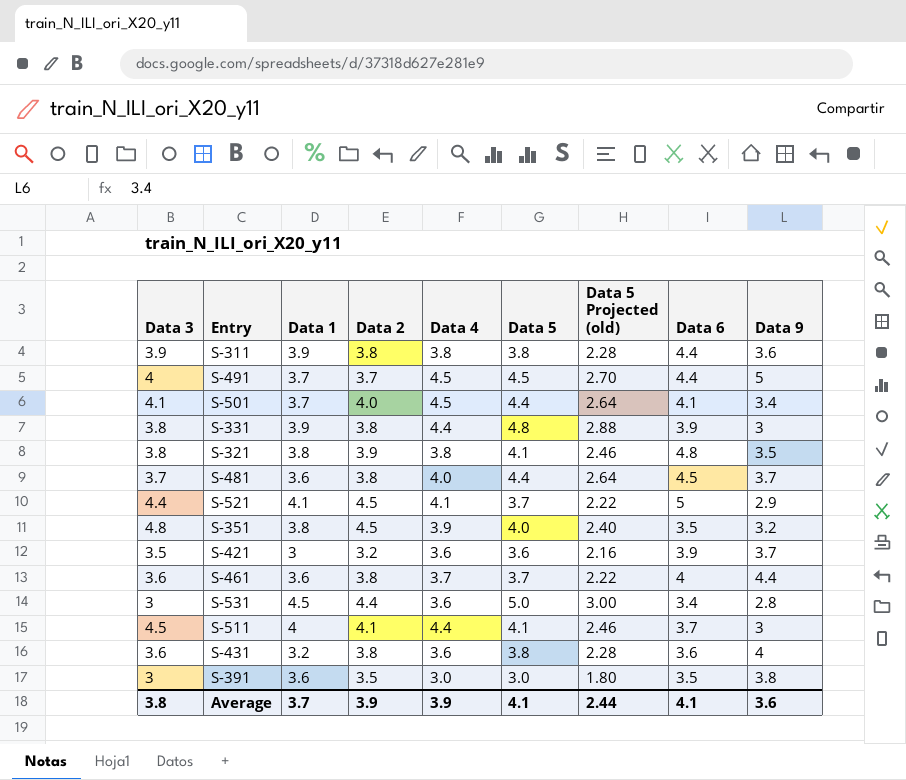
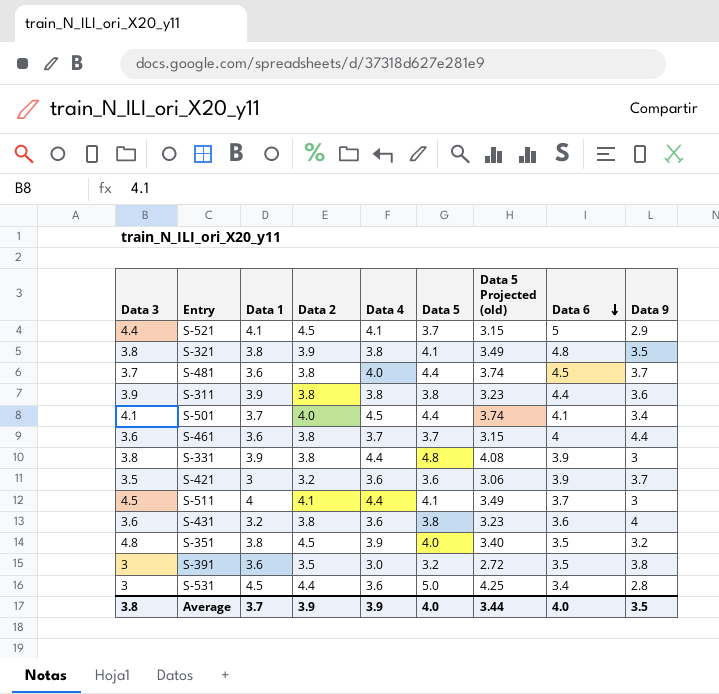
row order: none -> Data 6 descending
column Data 5 Projected (old) | formula: [Data 5] * 0.6 -> [Data 5] * 0.85
row S-491: 4 | 3.7 | 3.7 | 4.5 | 4.5 | 2.70 | 4.4 | 5 -> none
S-391 | Data 5: 3.0 -> 3.2
Average | Data 5: 4.1 -> 4.0
Average | Data 5 Projected (old): 2.44 -> 3.44
Average | Data 6: 4.1 -> 4.0
Average | Data 9: 3.6 -> 3.5

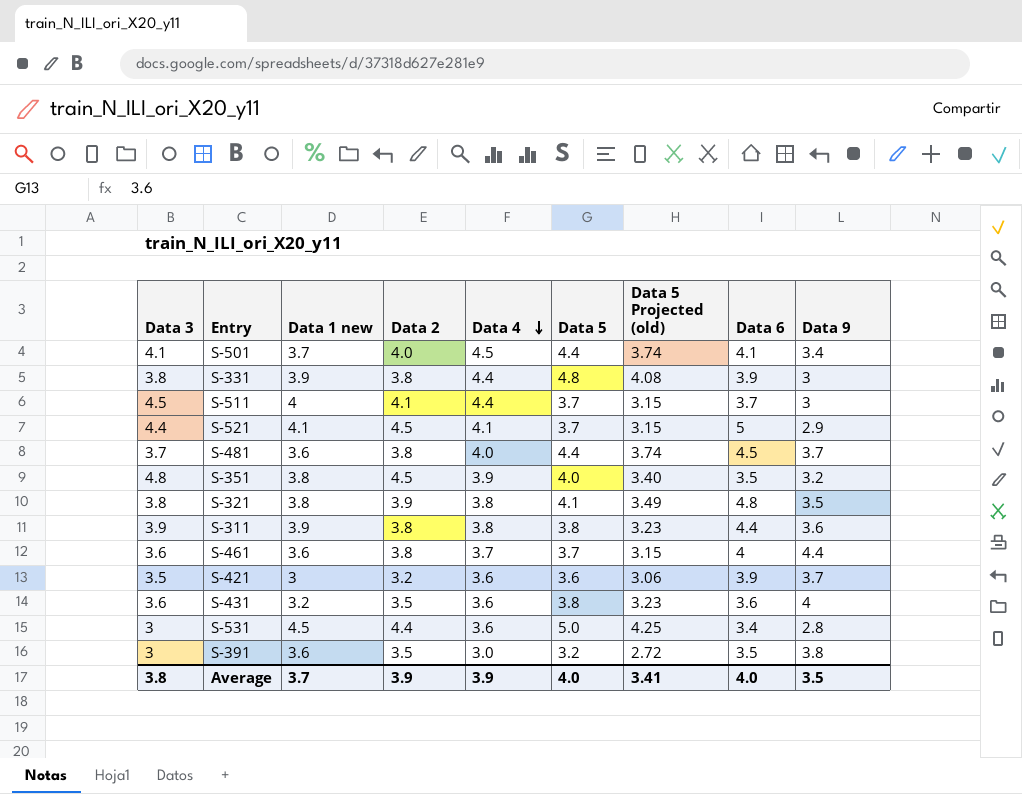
row order: Data 6 descending -> Data 4 descending
column name: Data 1 -> Data 1 new
S-511 | Data 5: 4.1 -> 3.7
S-511 | Data 5 Projected (old): 3.49 -> 3.15
S-431 | Data 2: 3.8 -> 3.5
Average | Data 5 Projected (old): 3.44 -> 3.41

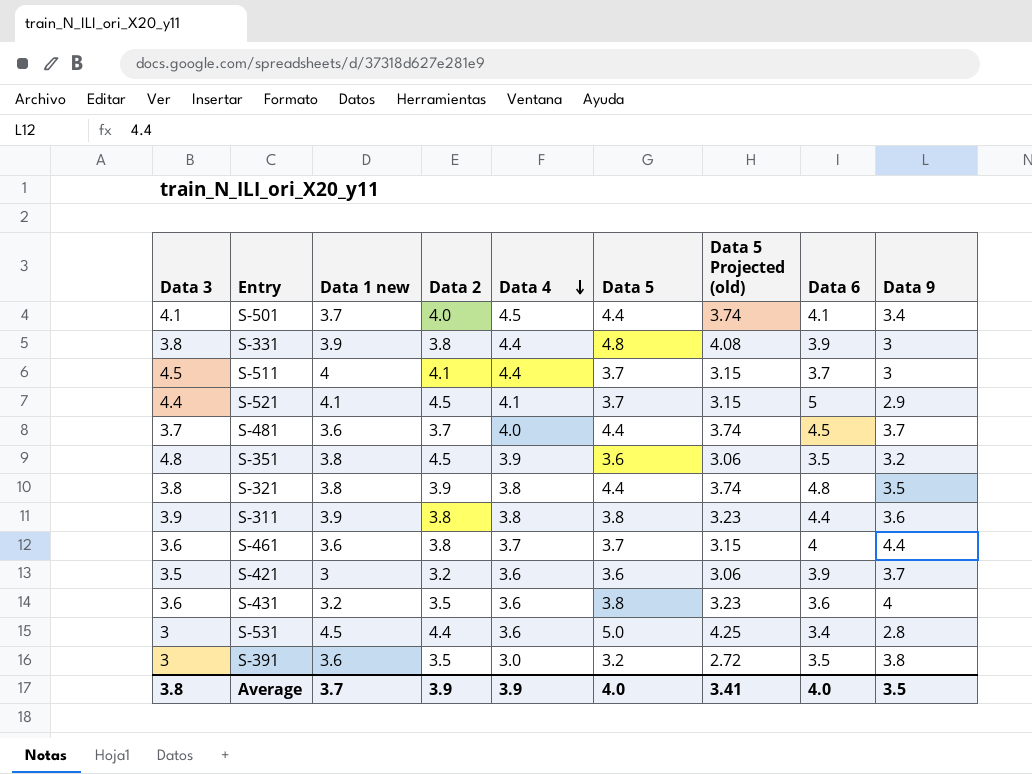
S-481 | Data 2: 3.8 -> 3.7
S-351 | Data 5: 4.0 -> 3.6
S-351 | Data 5 Projected (old): 3.40 -> 3.06
S-321 | Data 5: 4.1 -> 4.4
S-321 | Data 5 Projected (old): 3.49 -> 3.74

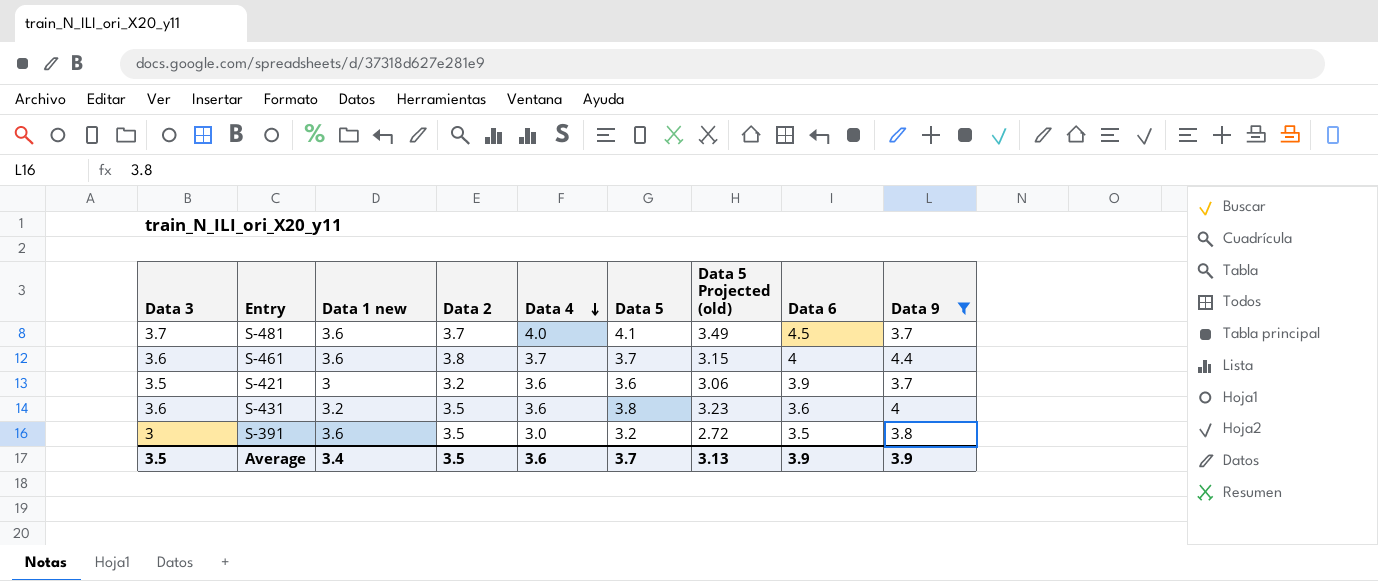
filter: none -> Data 9 >= 3.7
S-481 | Data 5: 4.4 -> 4.1
S-481 | Data 5 Projected (old): 3.74 -> 3.49
Average | Data 3: 3.8 -> 3.5
Average | Data 1 new: 3.7 -> 3.4
Average | Data 2: 3.9 -> 3.5
Average | Data 4: 3.9 -> 3.6
Average | Data 5: 4.0 -> 3.7
Average | Data 5 Projected (old): 3.41 -> 3.13
Average | Data 6: 4.0 -> 3.9
Average | Data 9: 3.5 -> 3.9

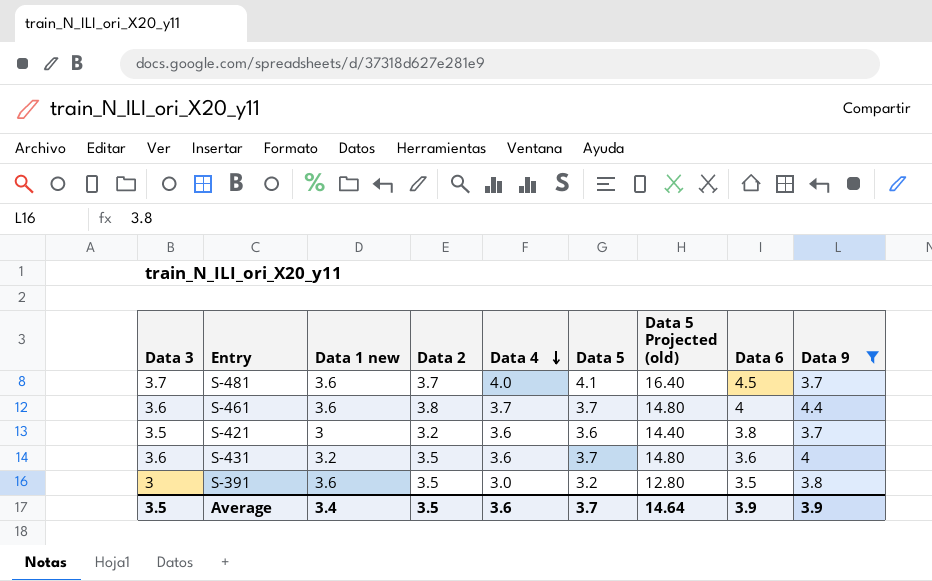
column Data 5 Projected (old) | formula: [Data 5] * 0.85 -> [Data 5] * 4
S-421 | Data 6: 3.9 -> 3.8
S-431 | Data 5: 3.8 -> 3.7
Average | Data 5 Projected (old): 3.13 -> 14.64

